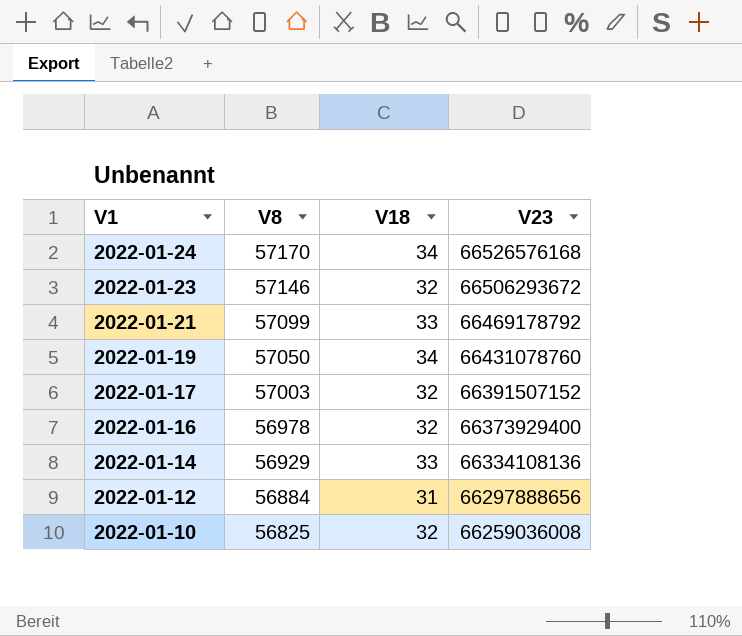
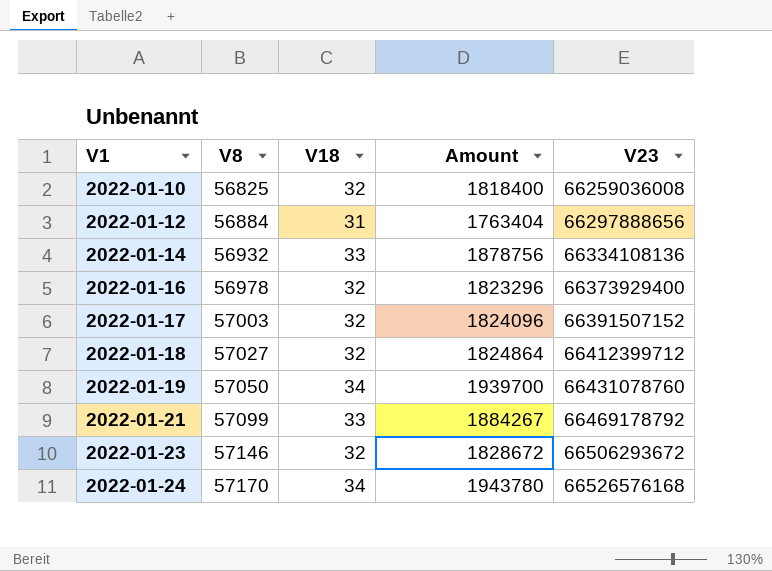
row order: V1 descending -> V1 ascending
column Amount | formula: none -> [V8] * [V18]
2022-01-14 | V8: 56929 -> 56932
row 2022-01-18: none -> 57027 | 32 | 1824864 | 66412399712

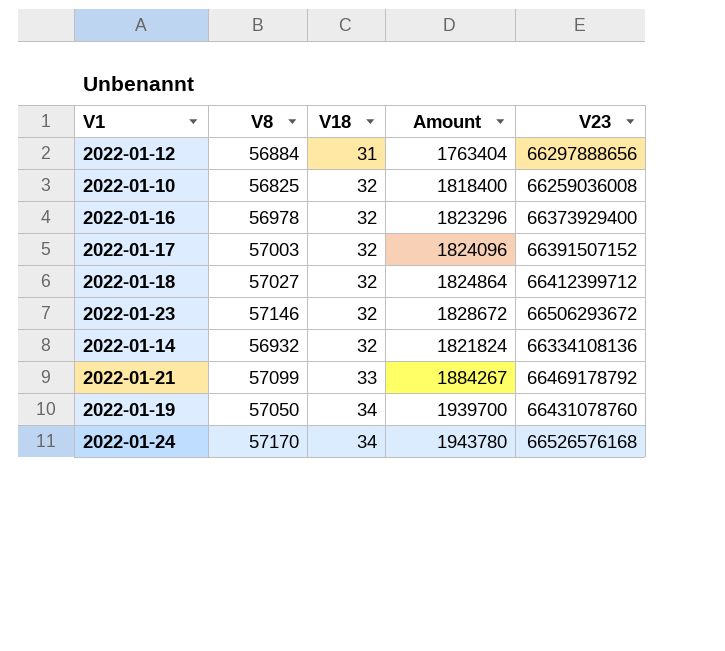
row order: V1 ascending -> V18 ascending
2022-01-14 | V18: 33 -> 32
2022-01-14 | Amount: 1878756 -> 1821824

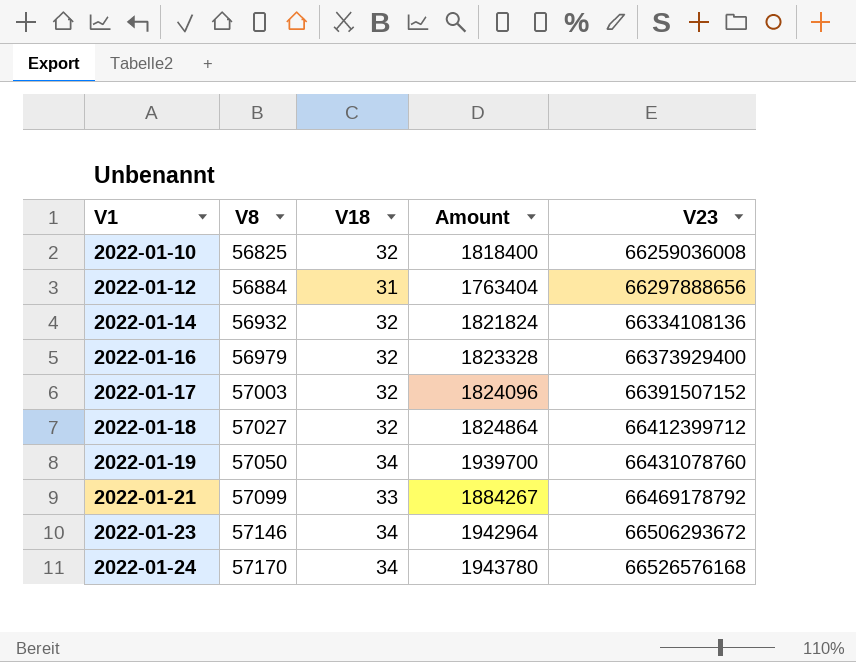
row order: V18 ascending -> V1 ascending
2022-01-16 | V8: 56978 -> 56979
2022-01-16 | Amount: 1823296 -> 1823328
2022-01-23 | V18: 32 -> 34
2022-01-23 | Amount: 1828672 -> 1942964

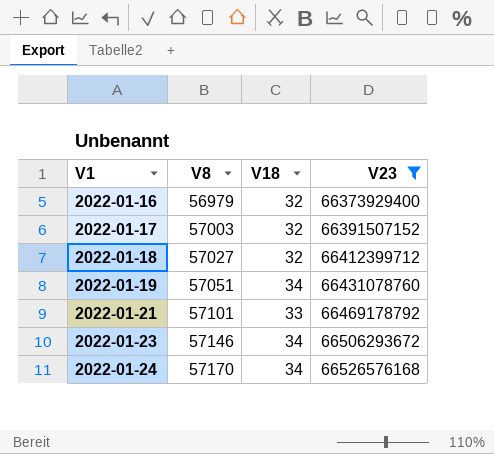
filter: none -> V23 >= 66373929400
column Amount | formula: [V8] * [V18] -> none
2022-01-19 | V8: 57050 -> 57051
2022-01-21 | V8: 57099 -> 57101

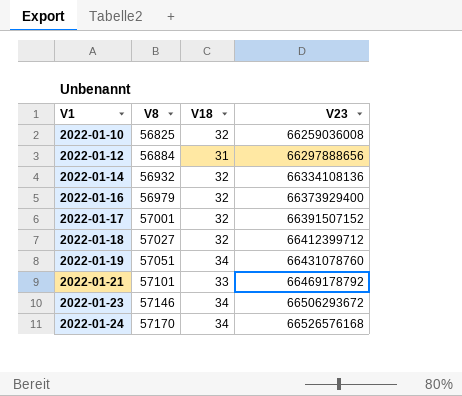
filter: V23 >= 66373929400 -> none
2022-01-17 | V8: 57003 -> 57001

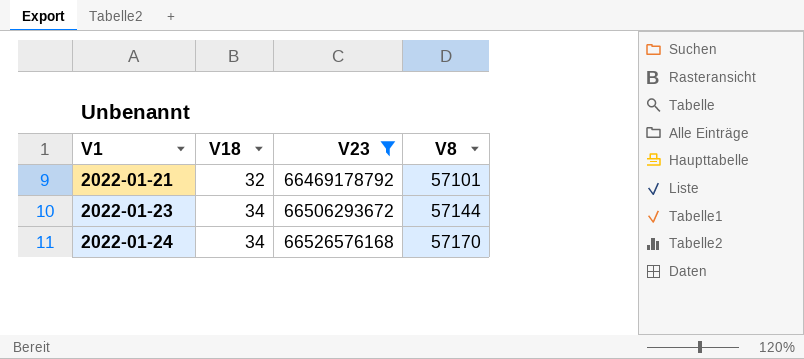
filter: none -> V23 >= 66469178792
column V8 | position: 2 -> 4
2022-01-21 | V18: 33 -> 32
2022-01-23 | V8: 57146 -> 57144

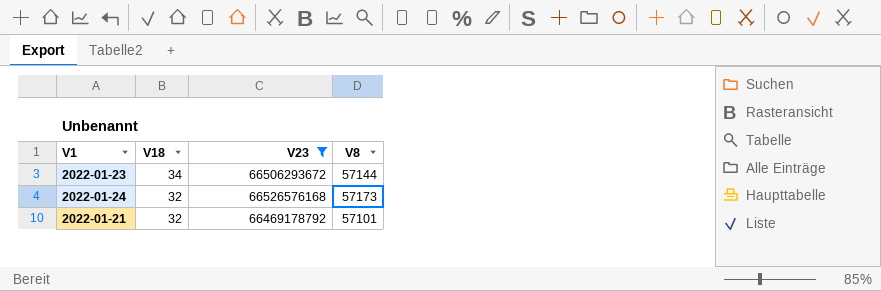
row order: V1 ascending -> V18 descending
2022-01-24 | V18: 34 -> 32
2022-01-24 | V8: 57170 -> 57173

